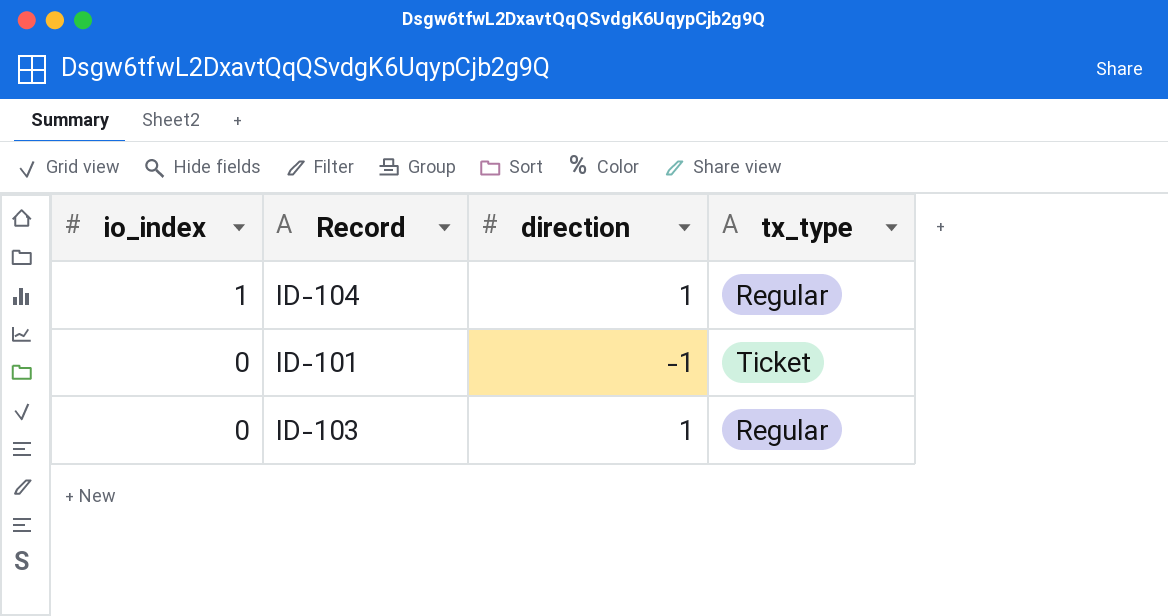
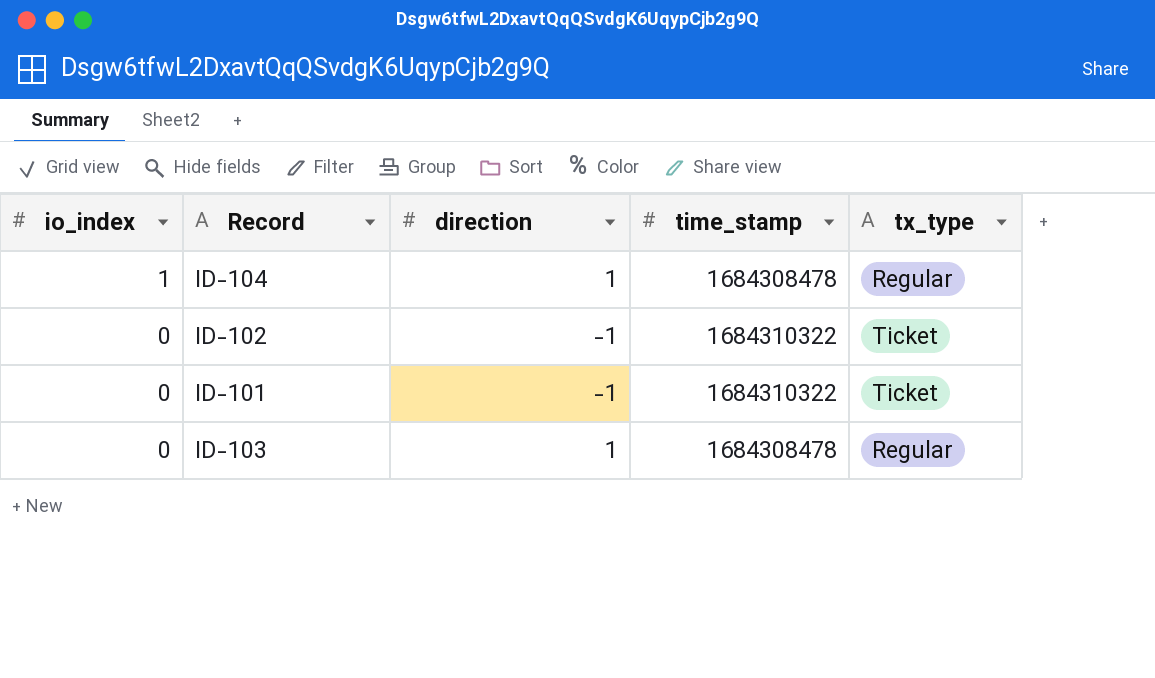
column time_stamp | position: none -> 4
row ID-102: none -> 0 | -1 | 1684310322 | Ticket

